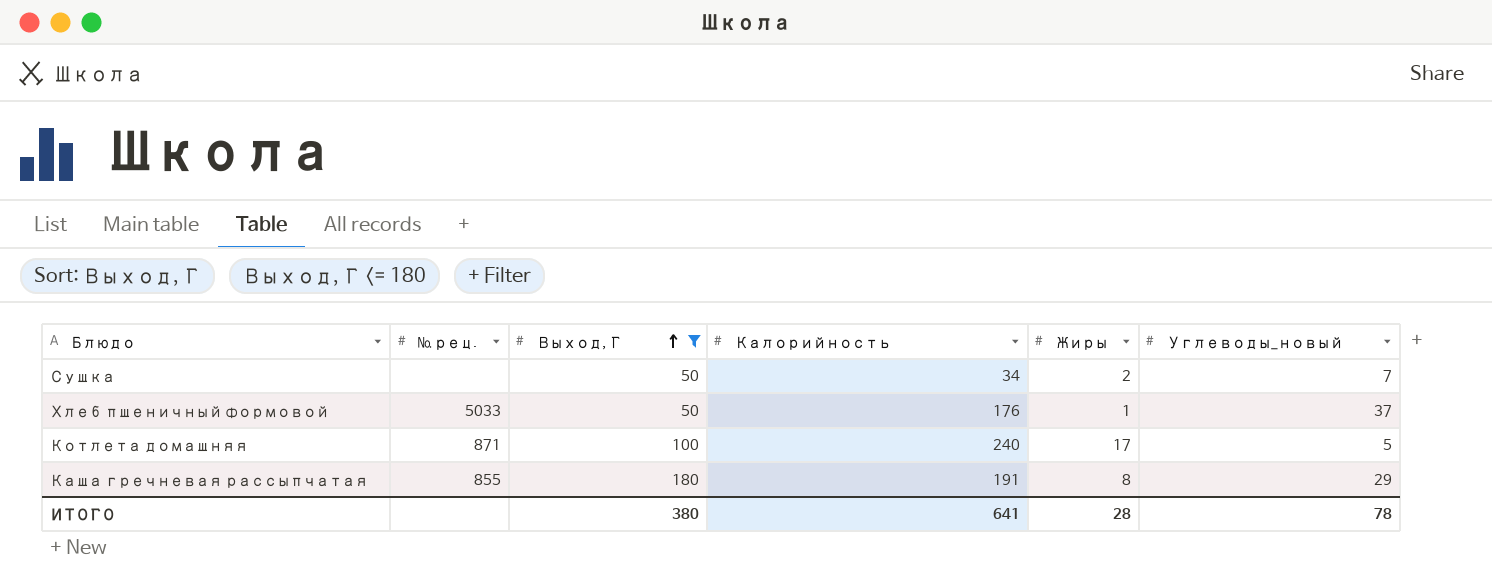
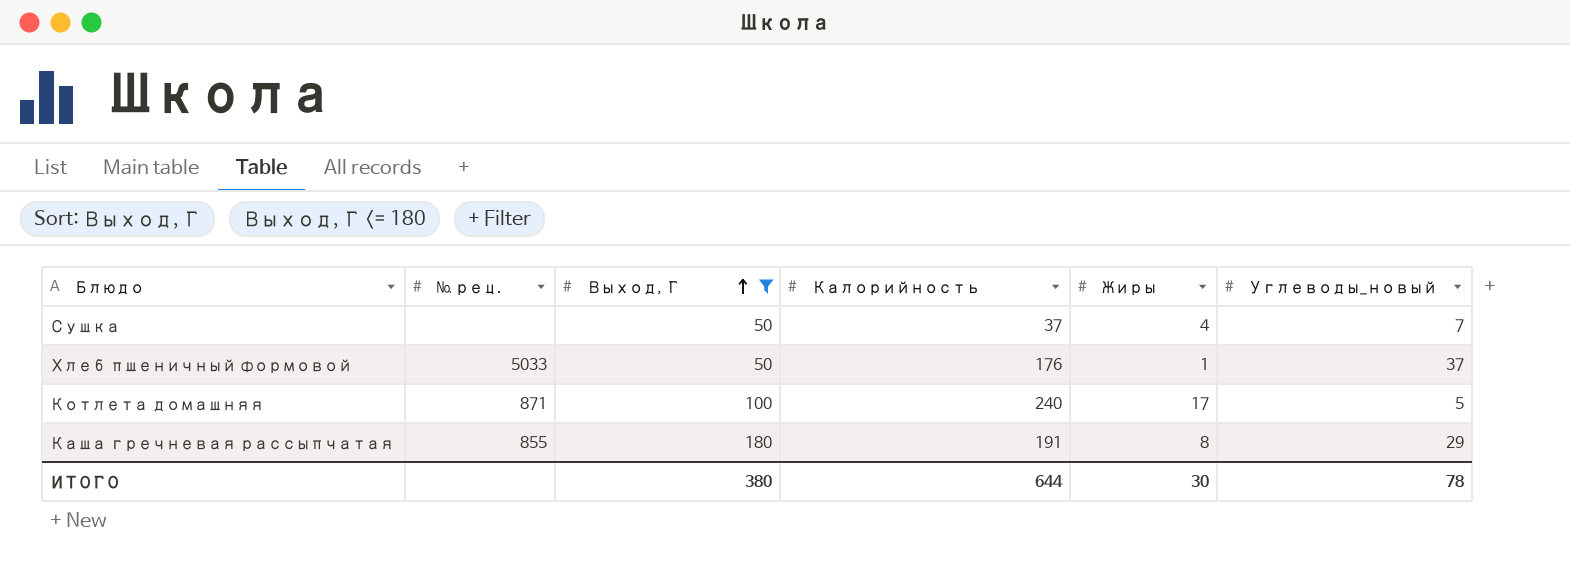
Сушка | Калорийность: 34 -> 37
Сушка | Жиры: 2 -> 4
ИТОГО | Калорийность: 641 -> 644
ИТОГО | Жиры: 28 -> 30

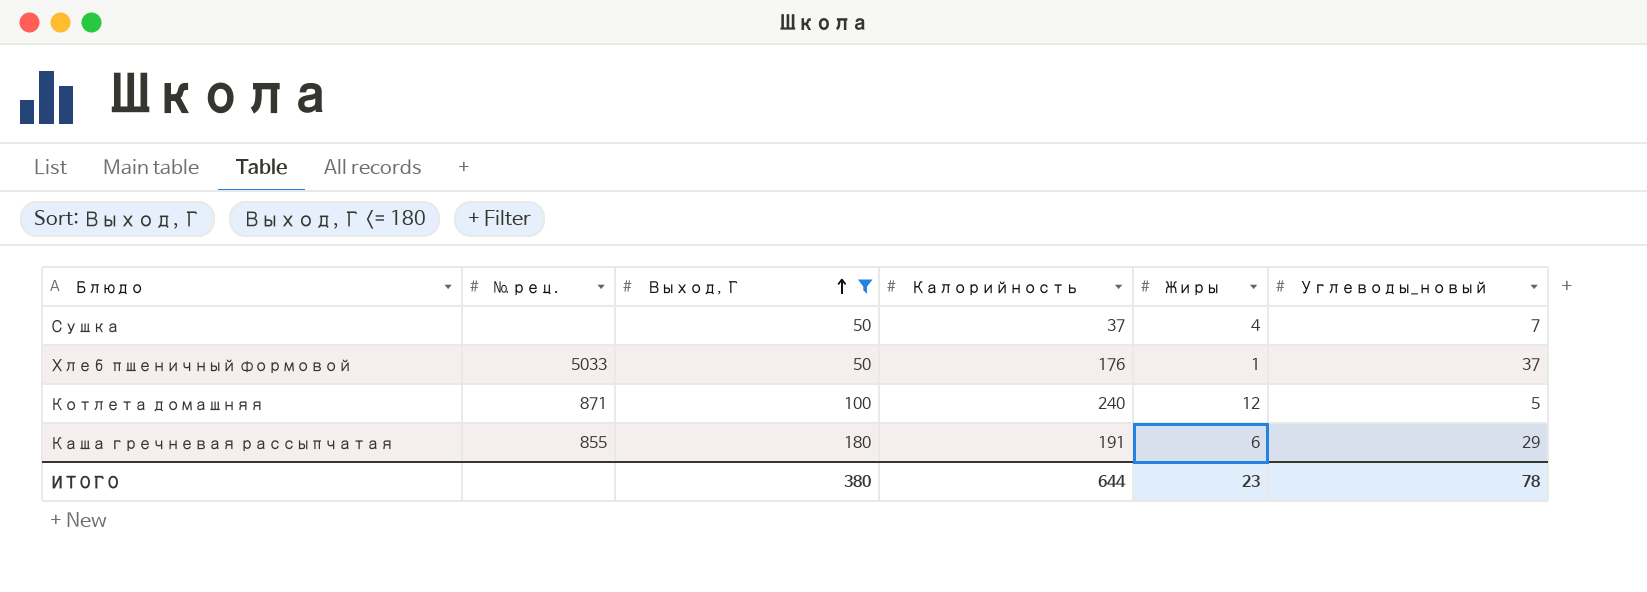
Котлета домашняя | Жиры: 17 -> 12
Каша гречневая рассыпчатая | Жиры: 8 -> 6
ИТОГО | Жиры: 30 -> 23

